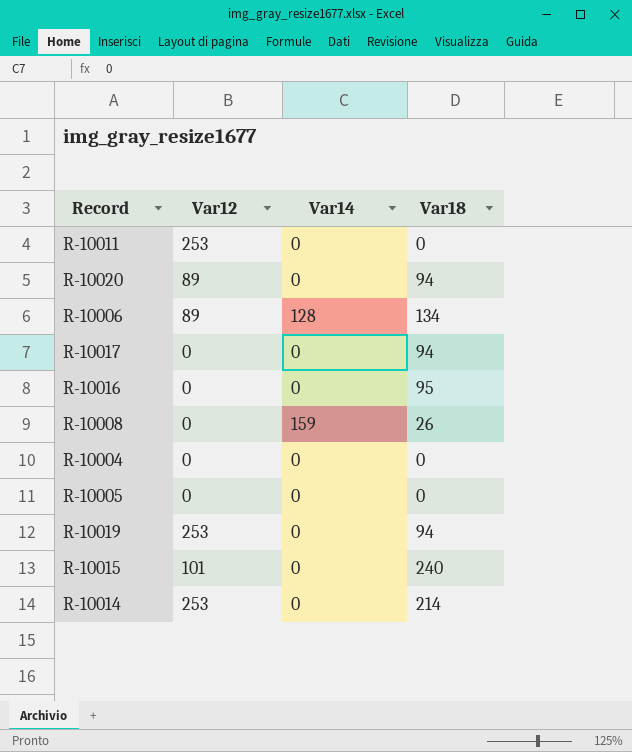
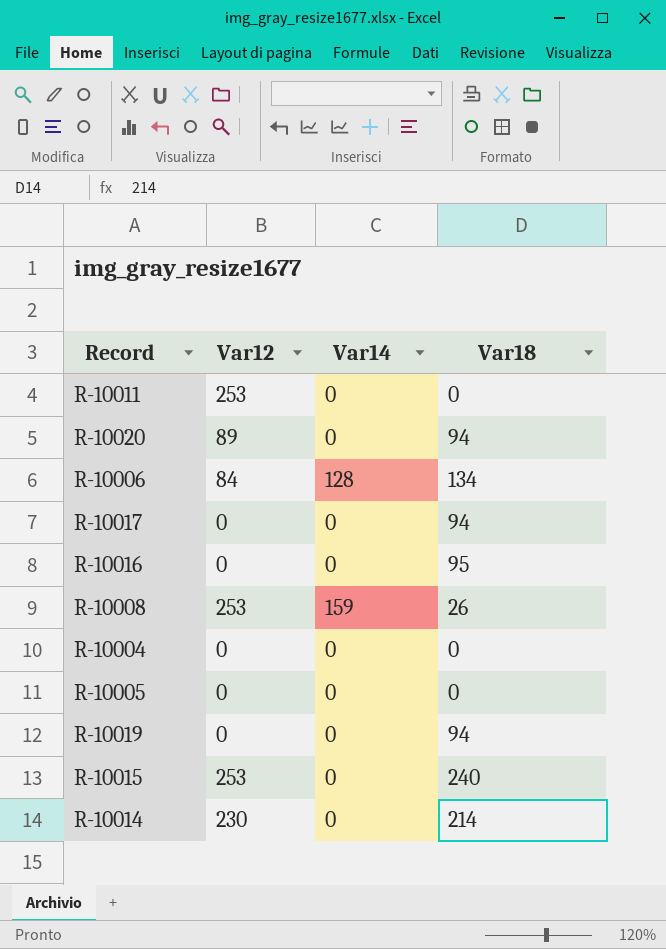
R-10006 | Var12: 89 -> 84
R-10008 | Var12: 0 -> 253
R-10019 | Var12: 253 -> 0
R-10015 | Var12: 101 -> 253
R-10014 | Var12: 253 -> 230

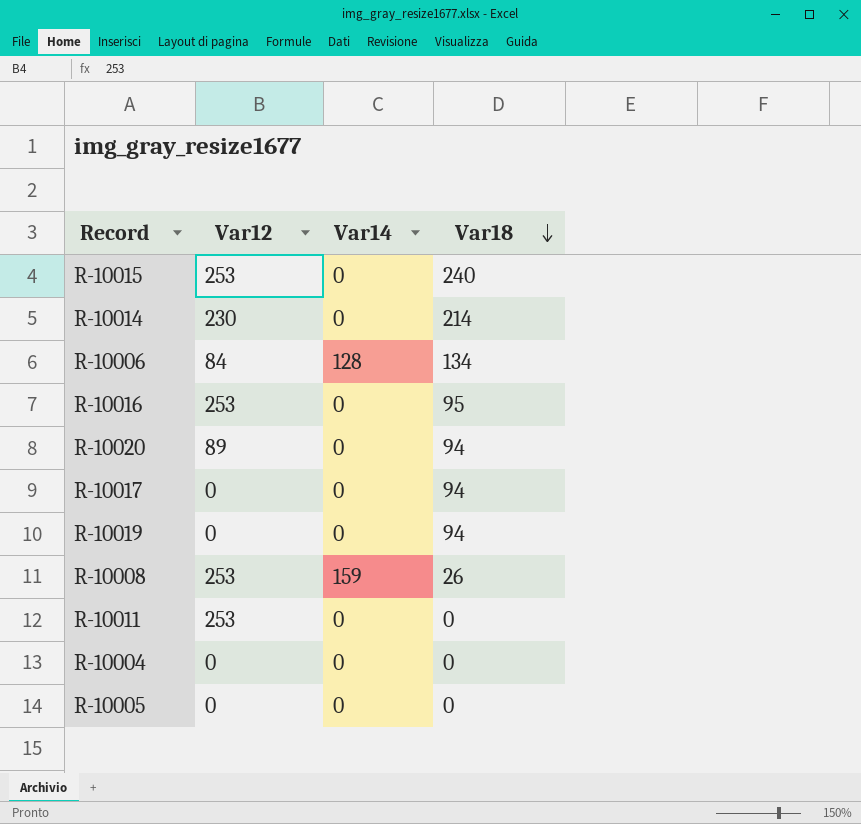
row order: none -> Var18 descending
R-10016 | Var12: 0 -> 253

